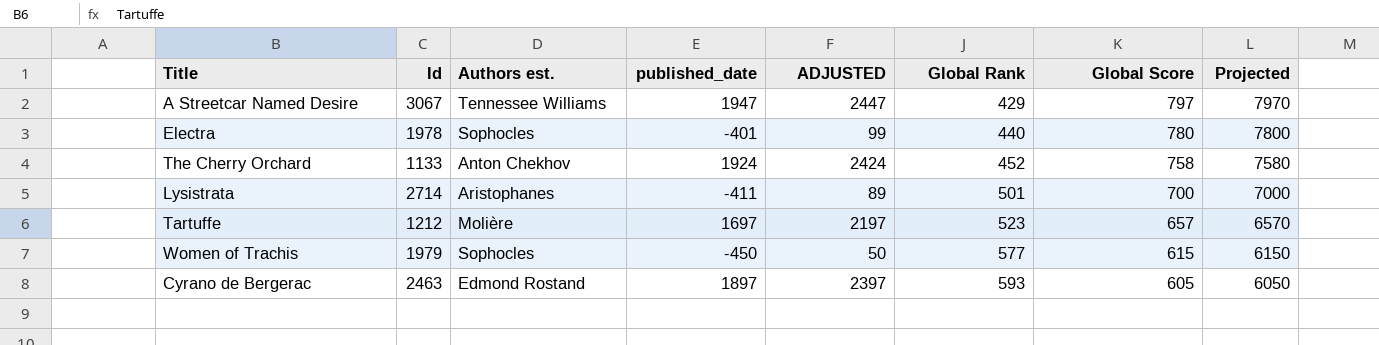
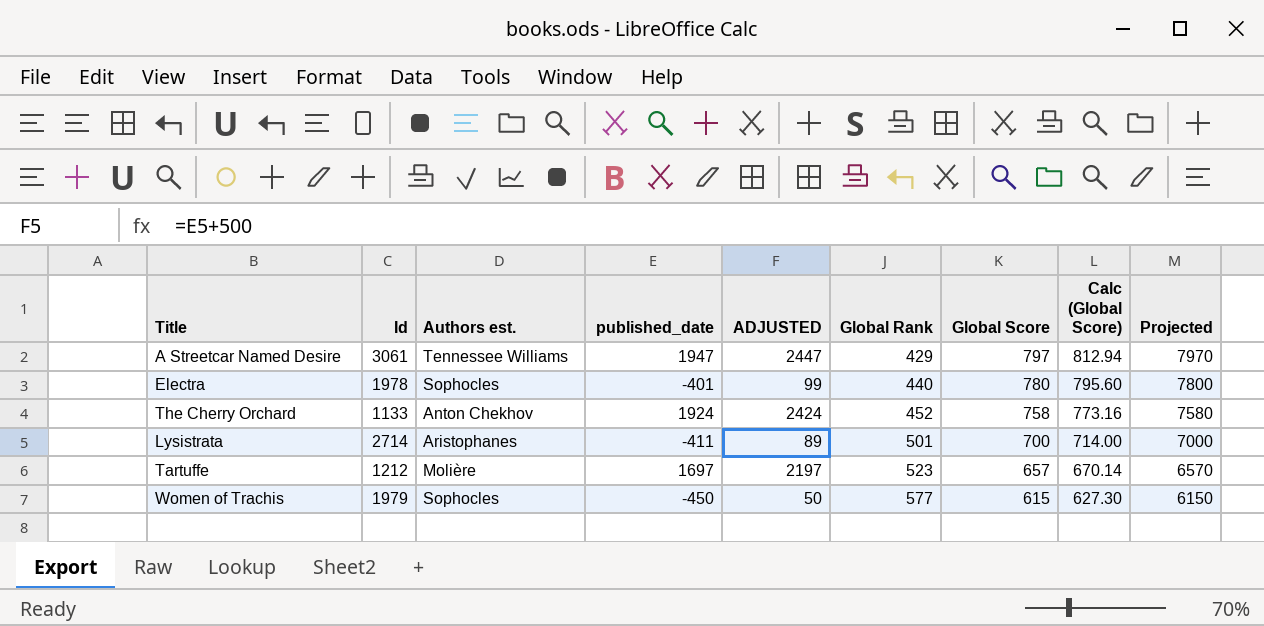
column Calc (Global Score) | formula: none -> [Global Score] * 1.02
row Cyrano de Bergerac: 2463 | Edmond Rostand | 1897 | 2397 | 593 | 605 | 6050 -> none
A Streetcar Named Desire | Id: 3067 -> 3061

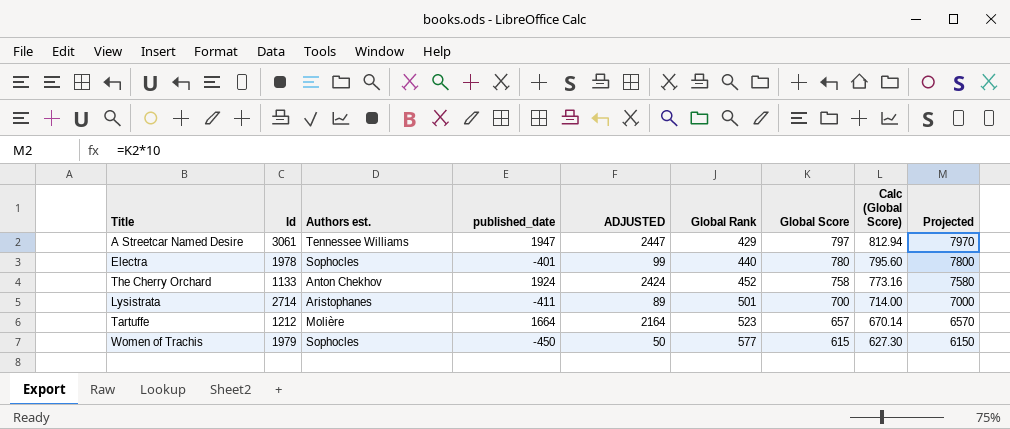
Tartuffe | published_date: 1697 -> 1664
Tartuffe | ADJUSTED: 2197 -> 2164

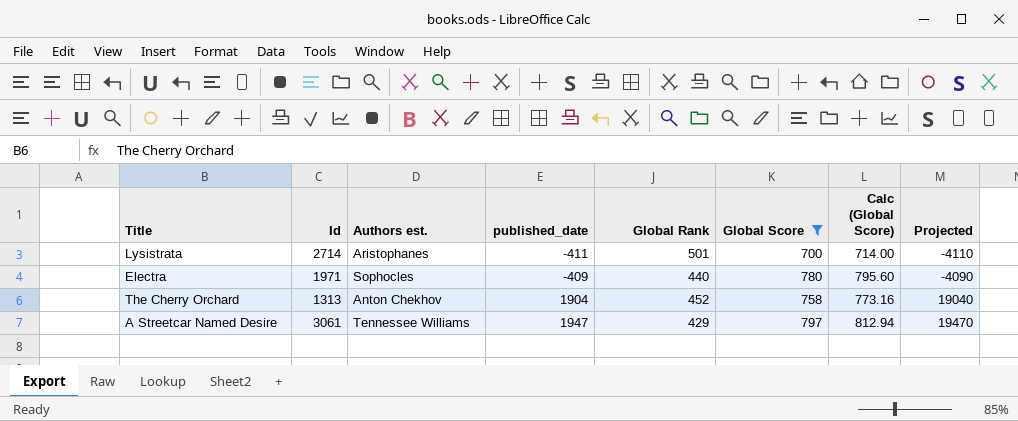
filter: none -> Global Score >= 700
row order: Global Rank ascending -> published_date ascending
column ADJUSTED | formula: [published_date] + 500 -> none
column Projected | formula: [Global Score] * 10 -> [published_date] * 10
Electra | Id: 1978 -> 1971
Electra | published_date: -401 -> -409
The Cherry Orchard | Id: 1133 -> 1313
The Cherry Orchard | published_date: 1924 -> 1904

